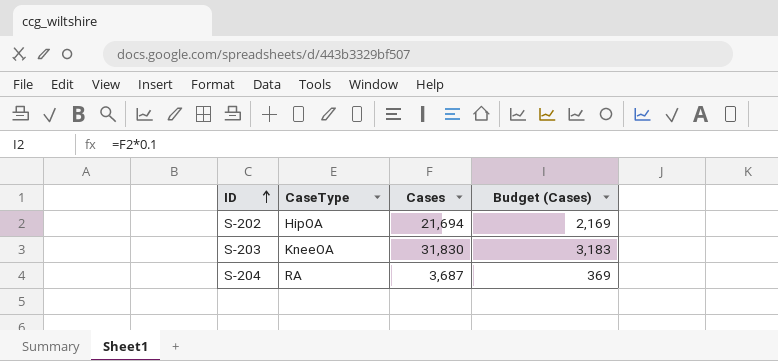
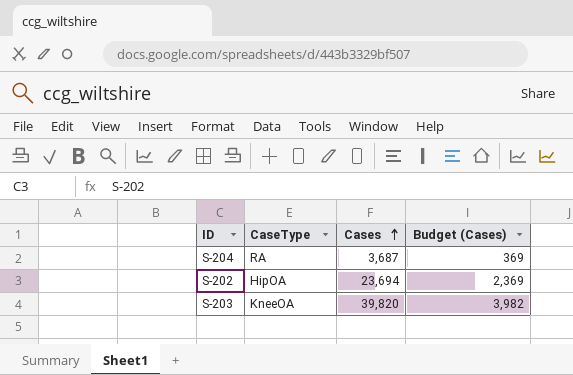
row order: ID ascending -> Cases ascending
S-202 | Cases: 21,694 -> 23,694
S-202 | Budget (Cases): 2,169 -> 2,369
S-203 | Cases: 31,830 -> 39,820
S-203 | Budget (Cases): 3,183 -> 3,982

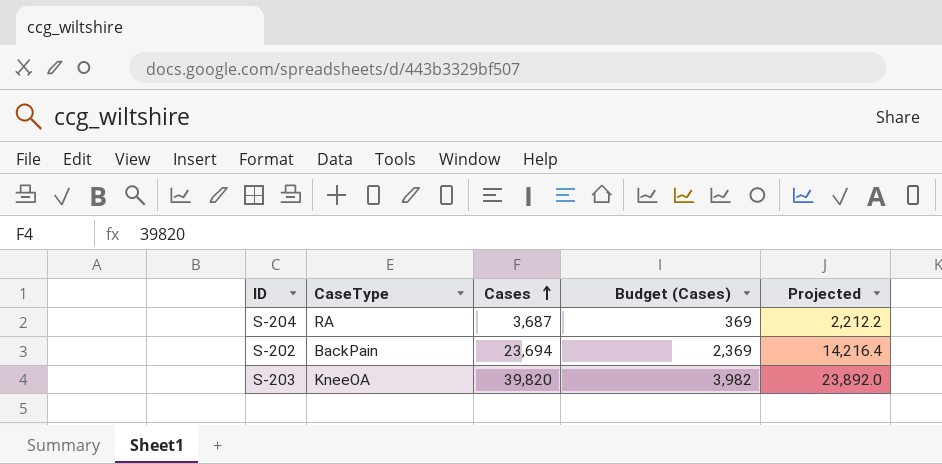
column Projected | formula: none -> [Cases] * 0.6
S-202 | CaseType: HipOA -> BackPain

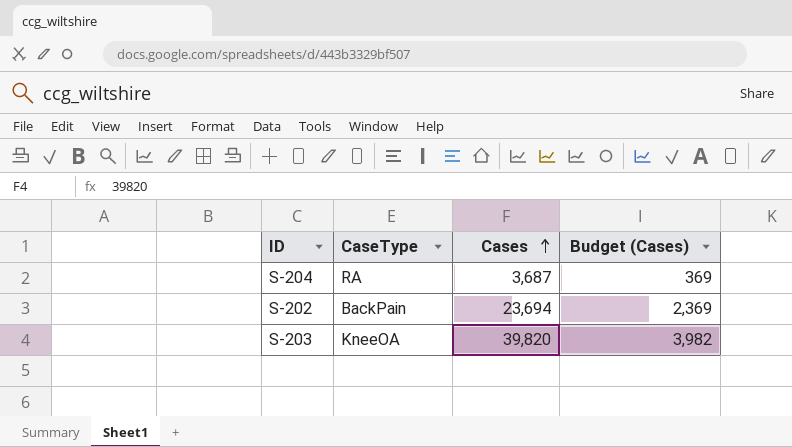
column Projected | formula: [Cases] * 0.6 -> none

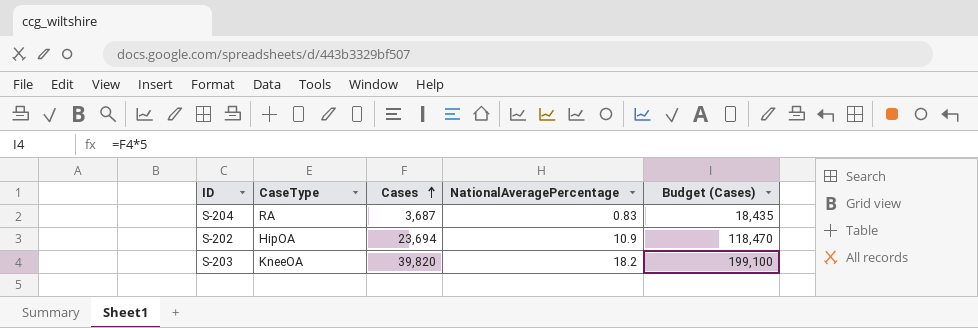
column NationalAveragePercentage | position: none -> 4
column Budget (Cases) | formula: [Cases] * 0.1 -> [Cases] * 5
S-202 | CaseType: BackPain -> HipOA

